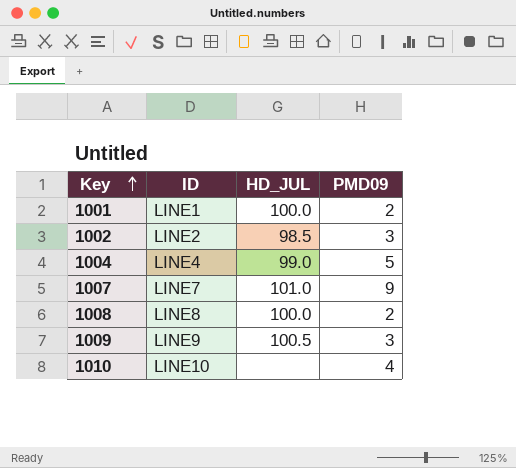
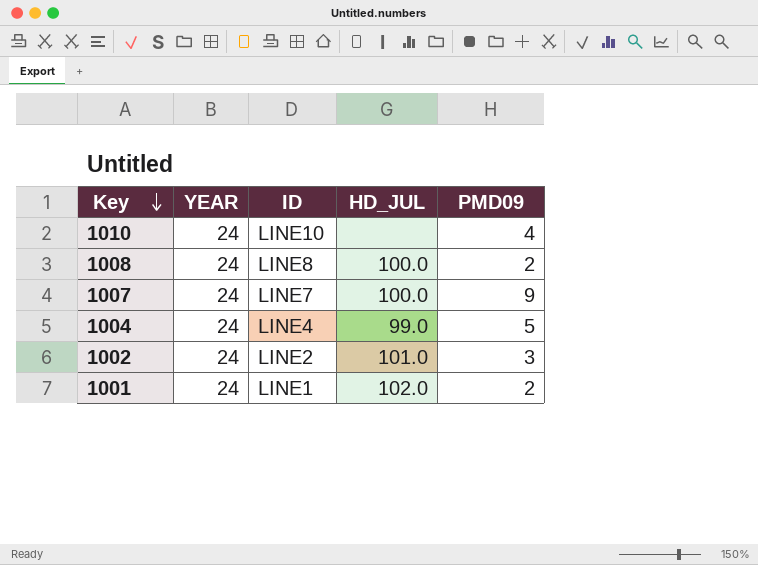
row order: Key ascending -> Key descending
column YEAR | position: none -> 2
row 1009: LINE9 | 100.5 | 3 -> none
1007 | HD_JUL: 101.0 -> 100.0
1002 | HD_JUL: 98.5 -> 101.0
1001 | HD_JUL: 100.0 -> 102.0

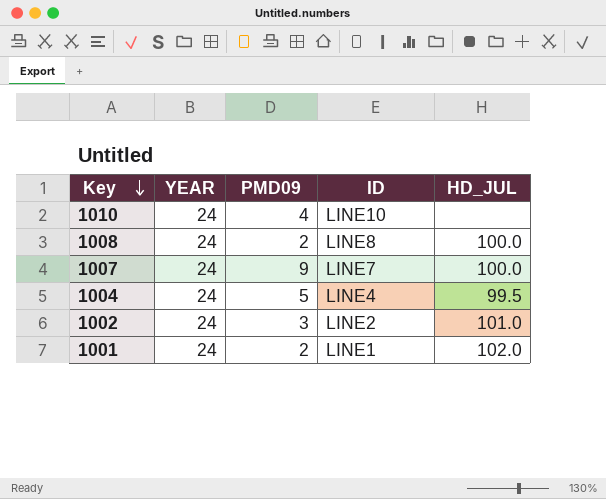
column PMD09 | position: 5 -> 3
1004 | HD_JUL: 99.0 -> 99.5

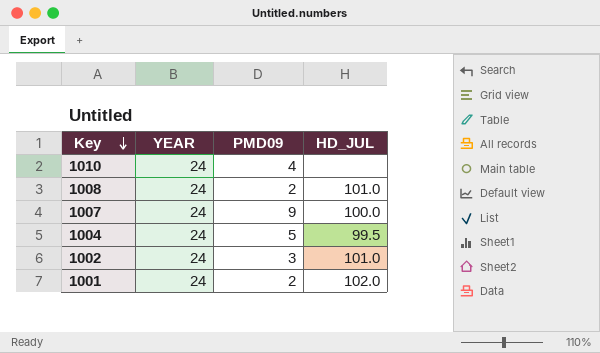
column ID | position: 4 -> none
1008 | HD_JUL: 100.0 -> 101.0

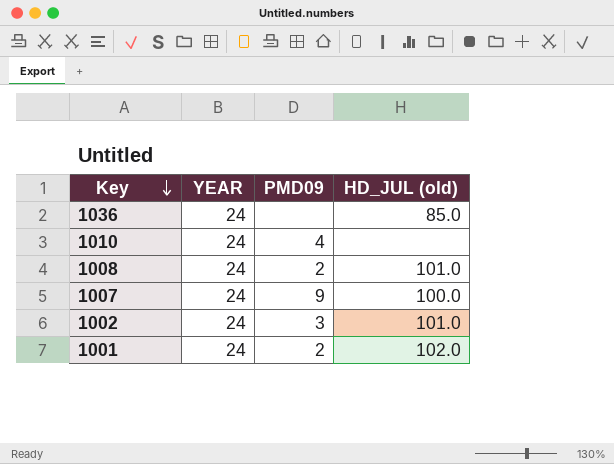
column name: HD_JUL -> HD_JUL (old)
row 1004: 24 | 5 | 99.5 -> none
row 1036: none -> 24 | none | 85.0

